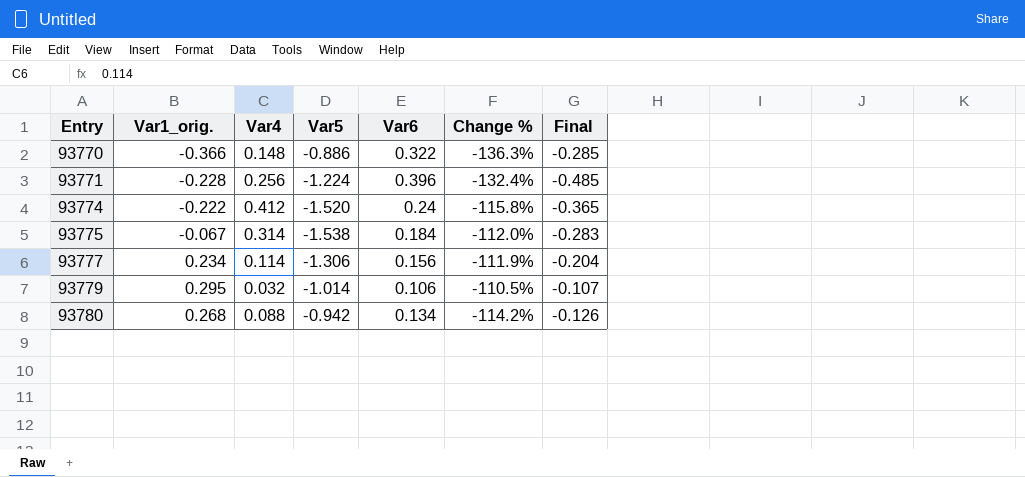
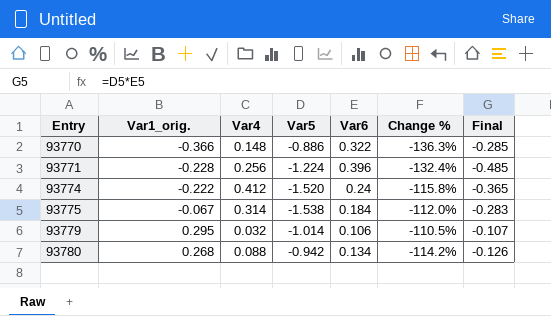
row 93777: 0.234 | 0.114 | -1.306 | 0.156 | -111.9% | -0.204 -> none

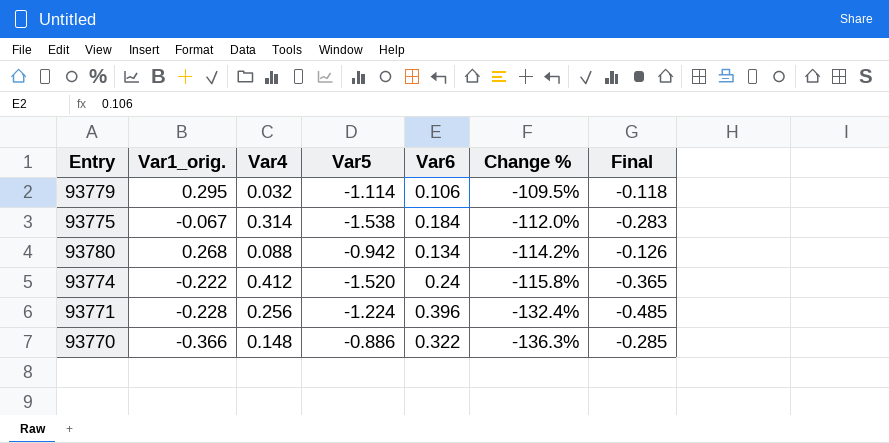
row order: Entry ascending -> Change % descending
93779 | Var5: -1.014 -> -1.114
93779 | Change %: -110.5% -> -109.5%
93779 | Final: -0.107 -> -0.118

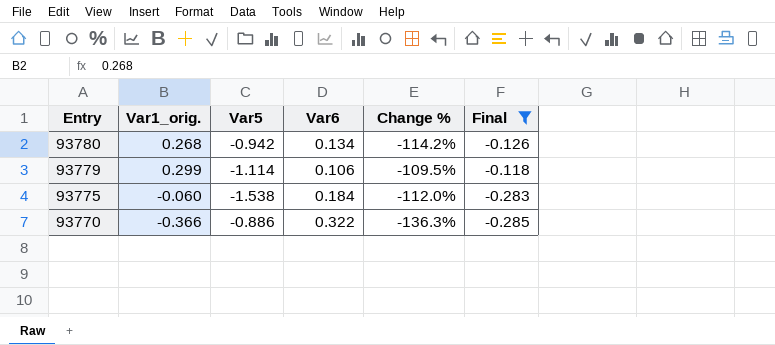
filter: none -> Final >= -0.285
row order: Change % descending -> Entry descending
column Var4 | position: 3 -> none
93779 | Var1_orig.: 0.295 -> 0.299
93775 | Var1_orig.: -0.067 -> -0.060

